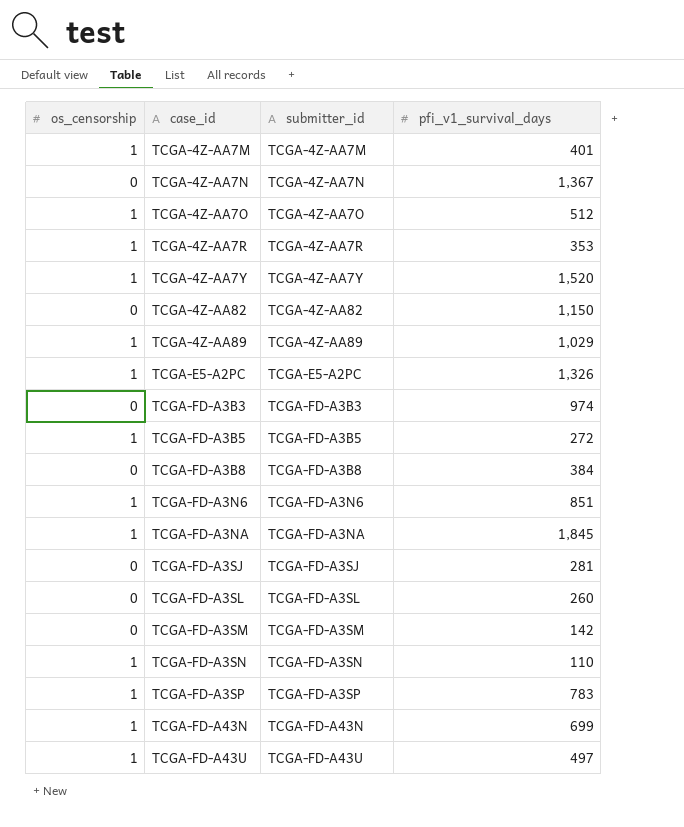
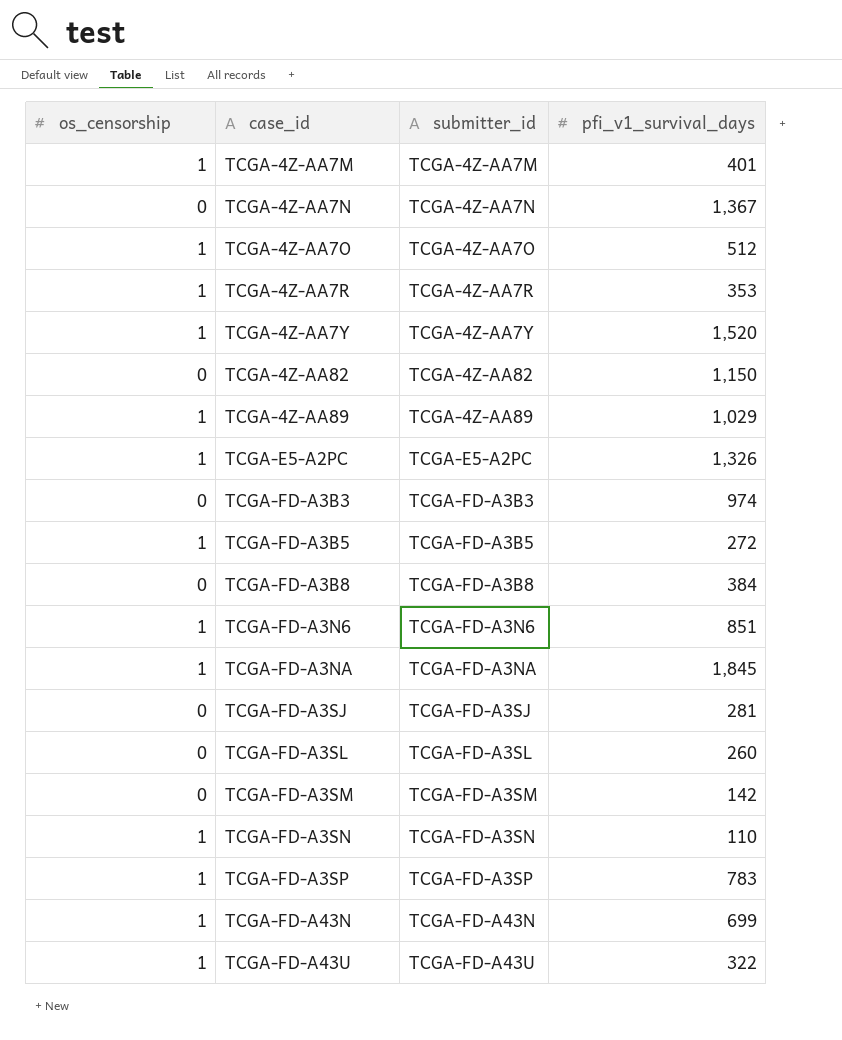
TCGA-FD-A43U | pfi_v1_survival_days: 497 -> 322

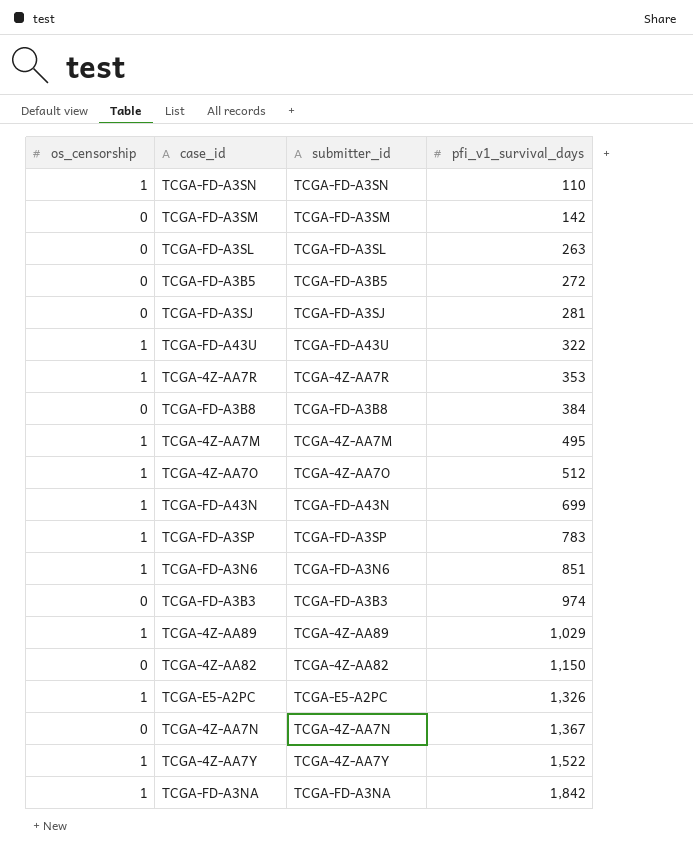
row order: case_id ascending -> pfi_v1_survival_days ascending
TCGA-FD-A3SL | pfi_v1_survival_days: 260 -> 263
TCGA-FD-A3B5 | os_censorship: 1 -> 0
TCGA-4Z-AA7M | pfi_v1_survival_days: 401 -> 495
TCGA-4Z-AA7Y | pfi_v1_survival_days: 1,520 -> 1,522
TCGA-FD-A3NA | pfi_v1_survival_days: 1,845 -> 1,842

